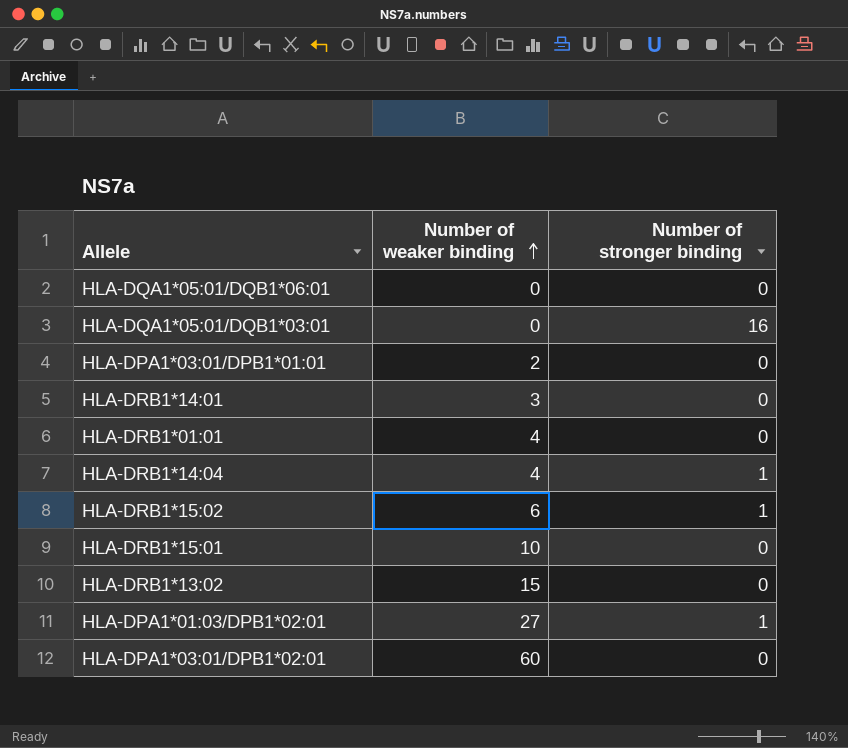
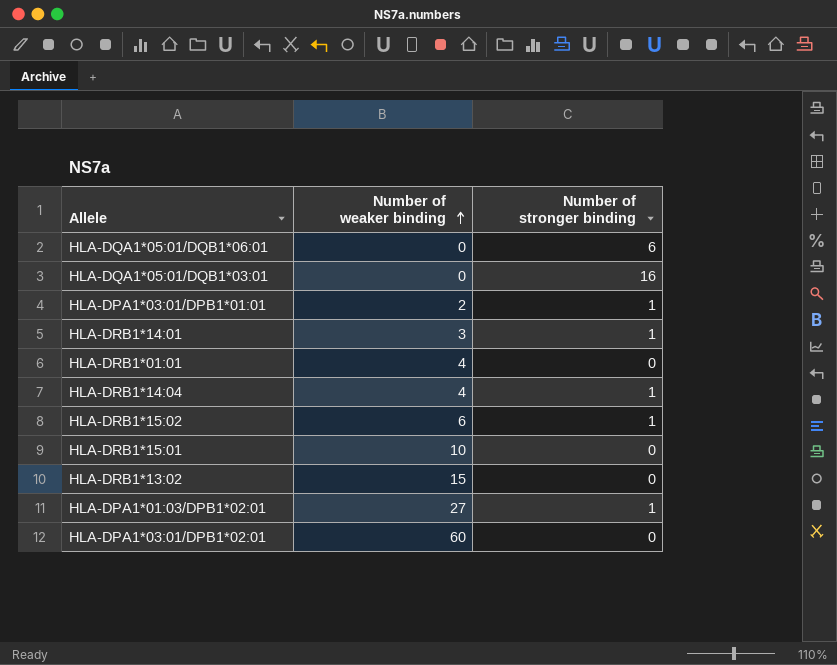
HLA-DQA1*05:01/DQB1*06:01 | Number of stronger binding: 0 -> 6
HLA-DPA1*03:01/DPB1*01:01 | Number of stronger binding: 0 -> 1
HLA-DRB1*14:01 | Number of stronger binding: 0 -> 1

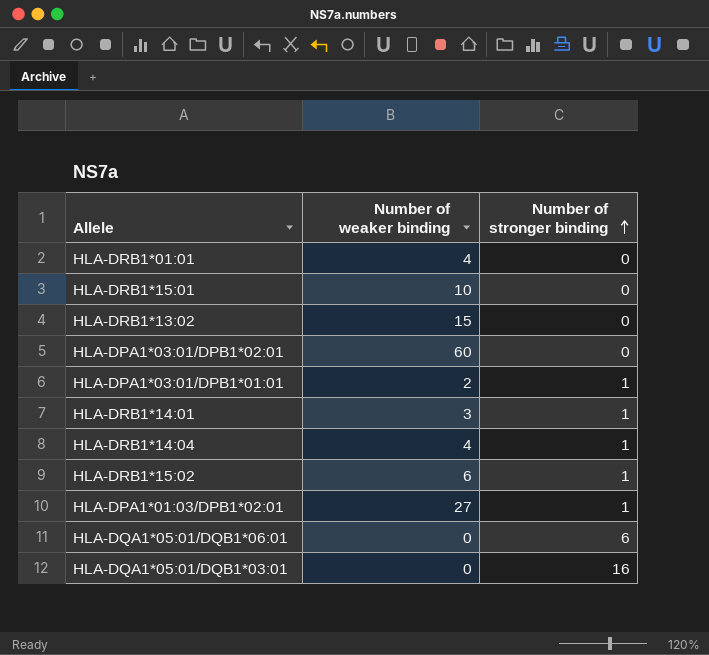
row order: Number of weaker binding ascending -> Number of stronger binding ascending

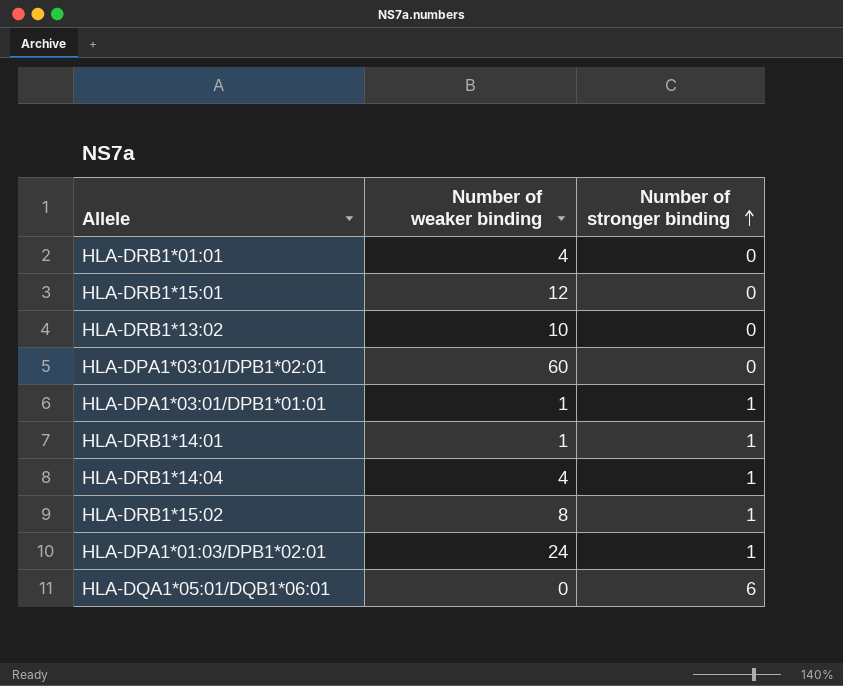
row HLA-DQA1*05:01/DQB1*03:01: 0 | 16 -> none
HLA-DRB1*15:01 | Number of weaker binding: 10 -> 12
HLA-DRB1*13:02 | Number of weaker binding: 15 -> 10
HLA-DPA1*03:01/DPB1*01:01 | Number of weaker binding: 2 -> 1
HLA-DRB1*14:01 | Number of weaker binding: 3 -> 1
HLA-DRB1*15:02 | Number of weaker binding: 6 -> 8
HLA-DPA1*01:03/DPB1*02:01 | Number of weaker binding: 27 -> 24

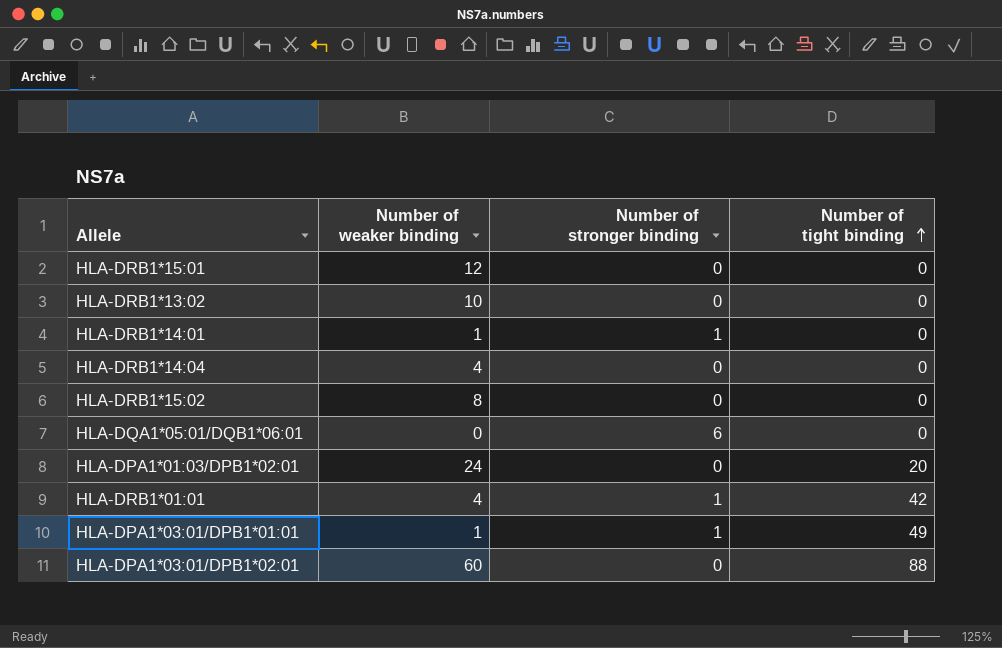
row order: Number of stronger binding ascending -> Number of tight binding ascending
column Number of tight binding | position: none -> 4
HLA-DRB1*14:04 | Number of stronger binding: 1 -> 0
HLA-DRB1*15:02 | Number of stronger binding: 1 -> 0
HLA-DPA1*01:03/DPB1*02:01 | Number of stronger binding: 1 -> 0
HLA-DRB1*01:01 | Number of stronger binding: 0 -> 1

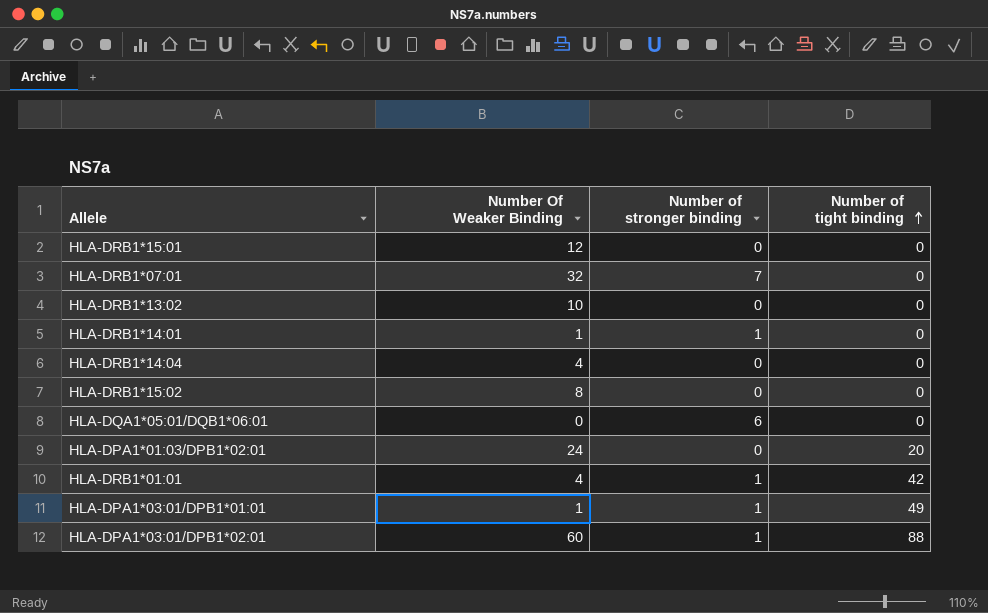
column name: Number of weaker binding -> Number Of Weaker Binding
row HLA-DRB1*07:01: none -> 32 | 7 | 0
HLA-DPA1*03:01/DPB1*02:01 | Number of stronger binding: 0 -> 1

